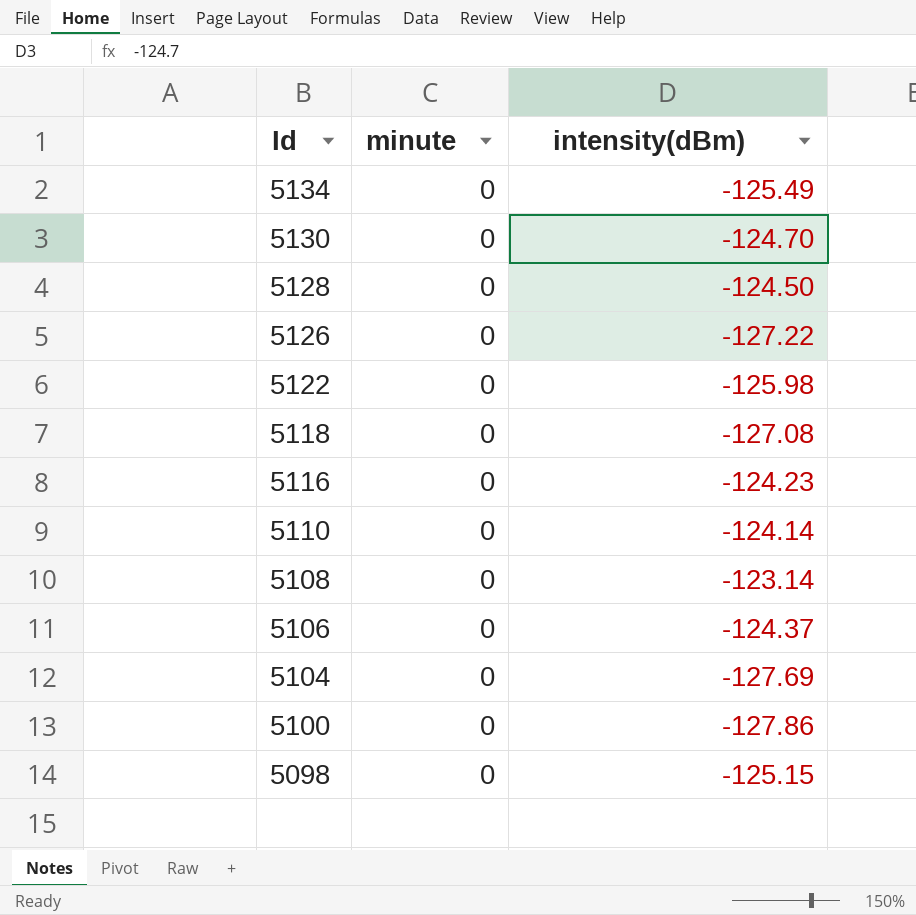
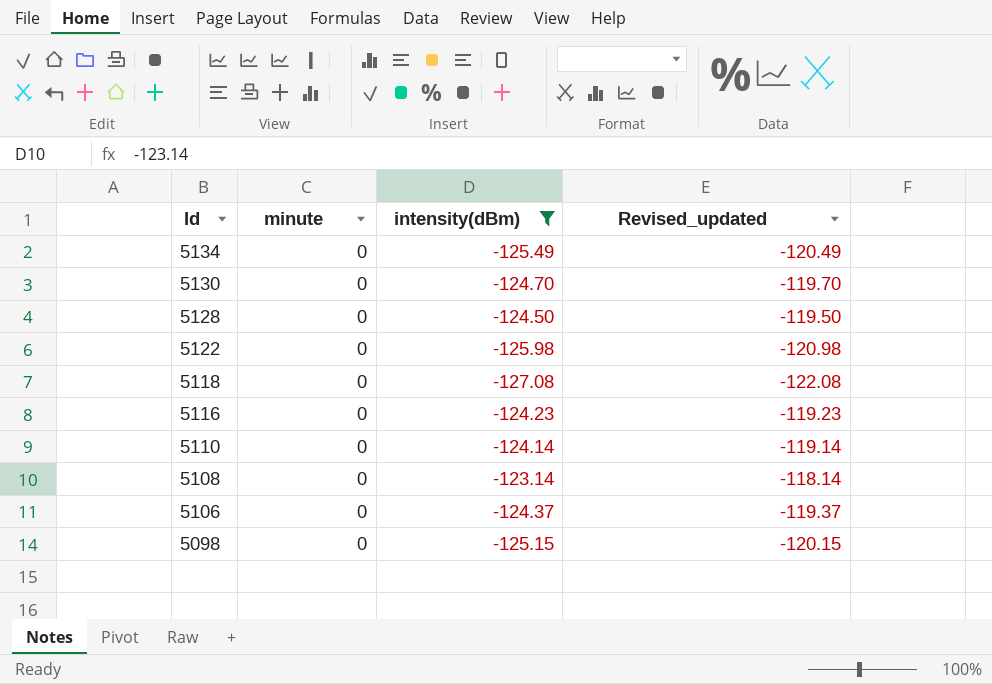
filter: none -> intensity(dBm) >= -127.08
column Revised_updated | formula: none -> [intensity(dBm)] + 5

